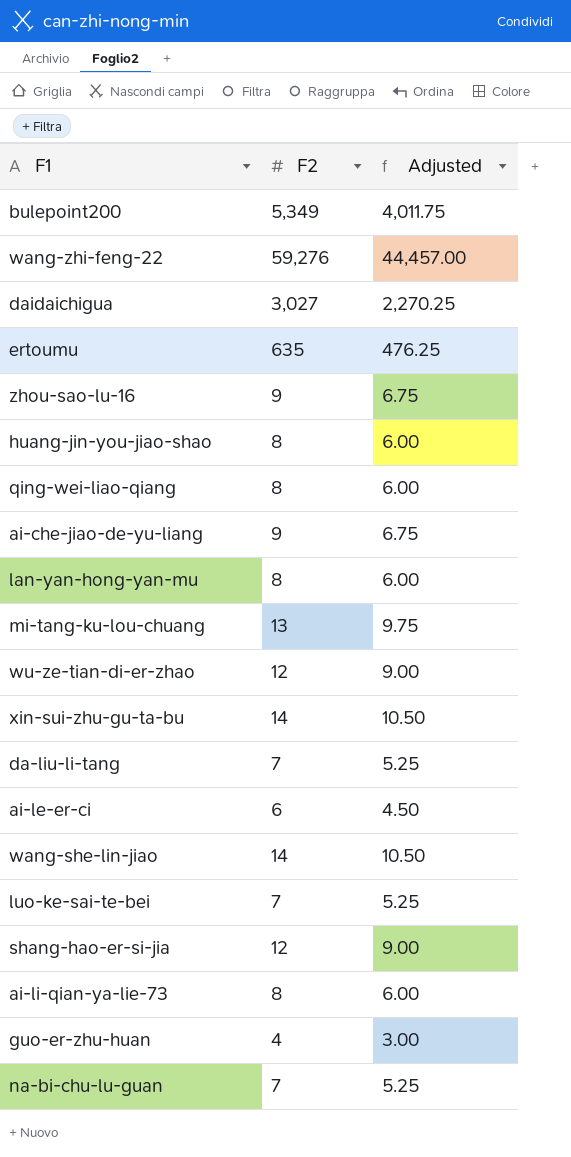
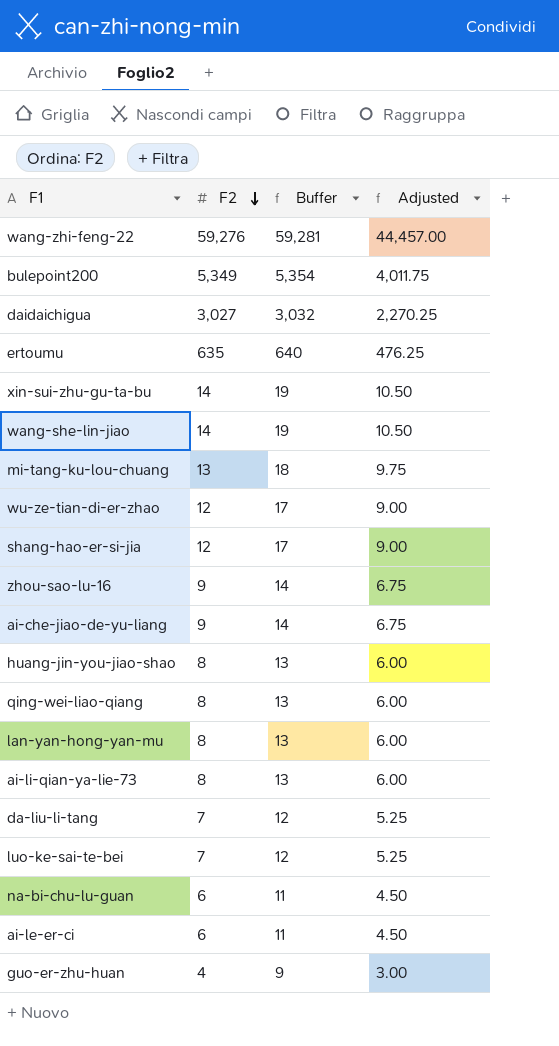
row order: none -> F2 descending
column Buffer | formula: none -> [F2] + 5
na-bi-chu-lu-guan | F2: 7 -> 6
na-bi-chu-lu-guan | Adjusted: 5.25 -> 4.50

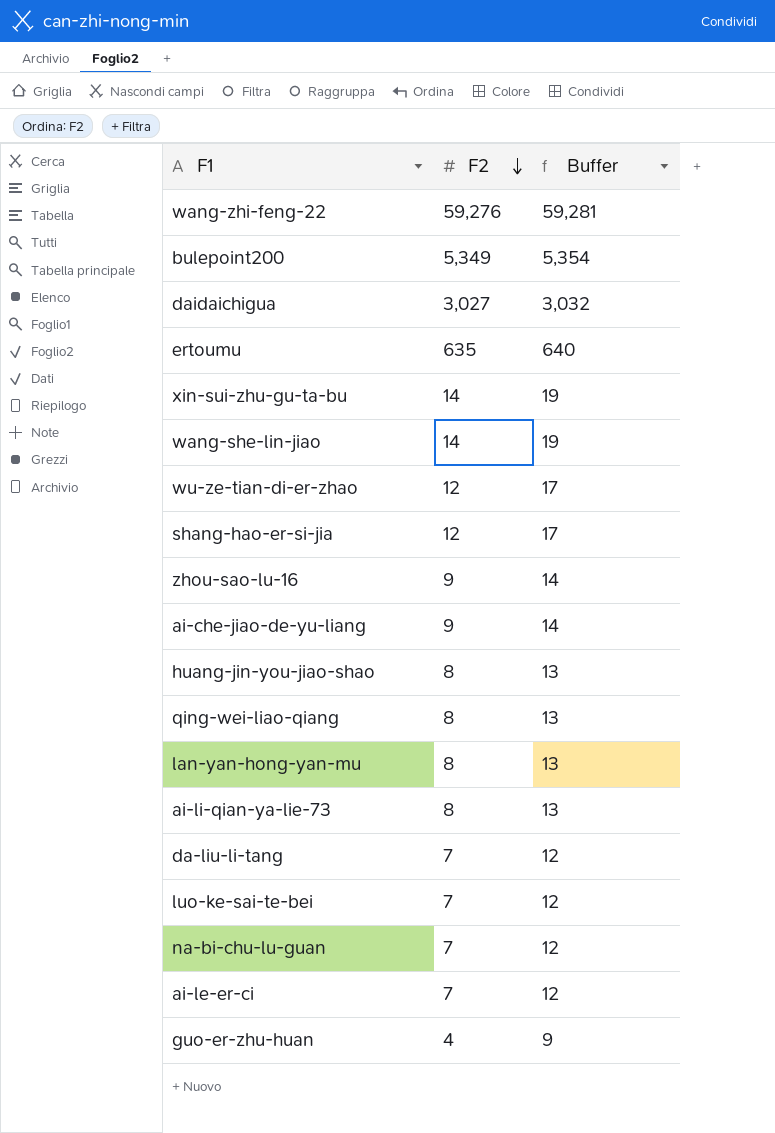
column Adjusted | formula: [F2] * 0.75 -> none
row mi-tang-ku-lou-chuang: 13 | 18 | 9.75 -> none
na-bi-chu-lu-guan | F2: 6 -> 7
na-bi-chu-lu-guan | Buffer: 11 -> 12
ai-le-er-ci | F2: 6 -> 7
ai-le-er-ci | Buffer: 11 -> 12

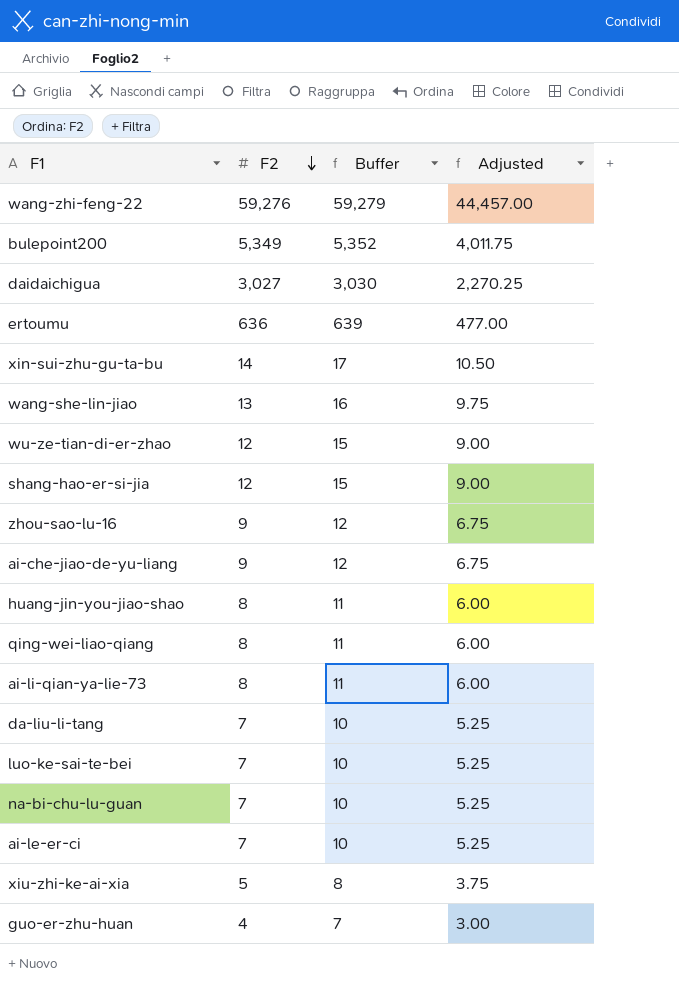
column Buffer | formula: [F2] + 5 -> [F2] + 3
column Adjusted | formula: none -> [F2] * 0.75
row lan-yan-hong-yan-mu: 8 | 13 -> none
ertoumu | F2: 635 -> 636
wang-she-lin-jiao | F2: 14 -> 13
row xiu-zhi-ke-ai-xia: none -> 5 | 8 | 3.75

